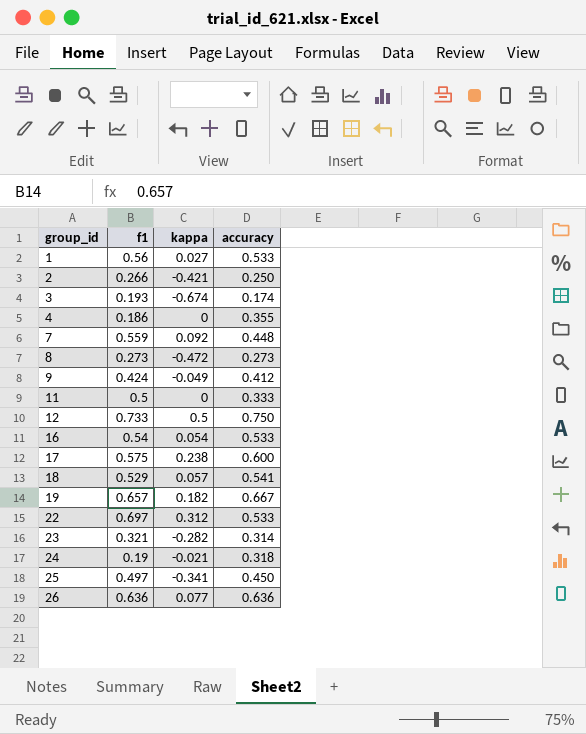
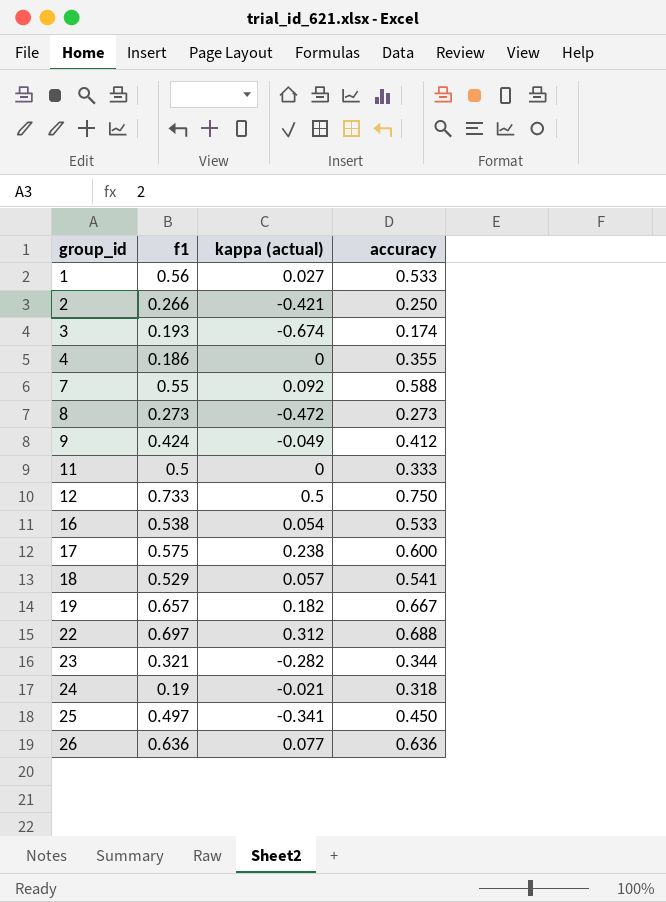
column name: kappa -> kappa (actual)
7 | f1: 0.559 -> 0.55
7 | accuracy: 0.448 -> 0.588
16 | f1: 0.54 -> 0.538
22 | accuracy: 0.533 -> 0.688
23 | accuracy: 0.314 -> 0.344

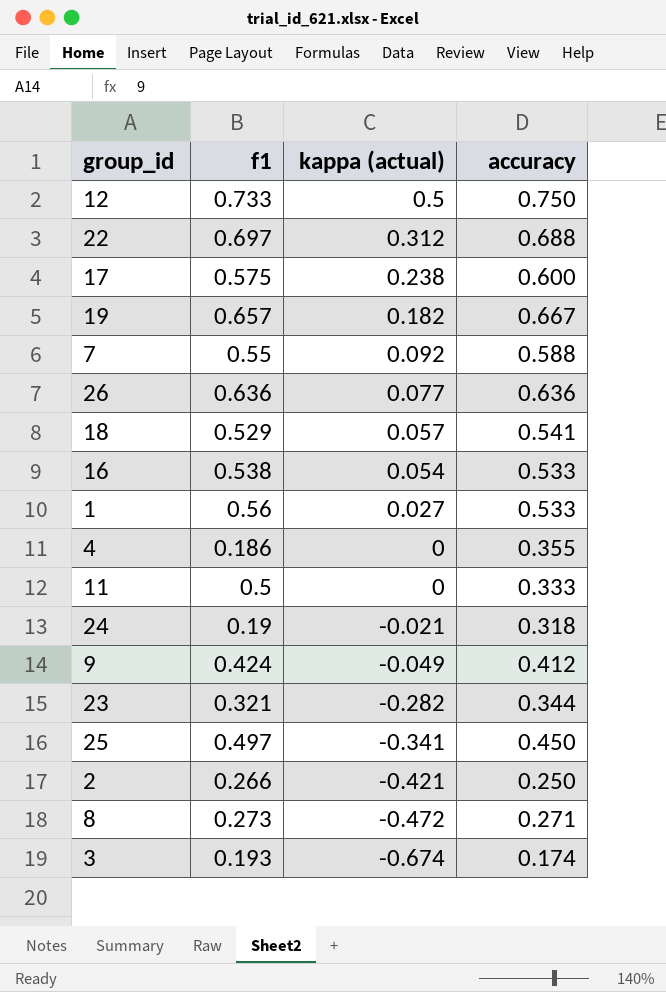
row order: group_id ascending -> kappa (actual) descending
8 | accuracy: 0.273 -> 0.271

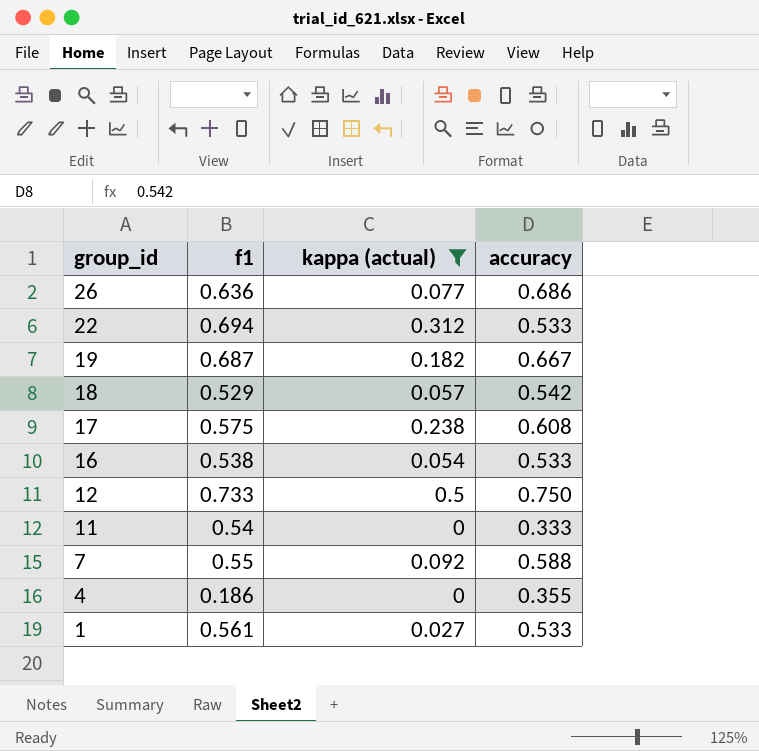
filter: none -> kappa (actual) >= 0
row order: kappa (actual) descending -> group_id descending
26 | accuracy: 0.636 -> 0.686
22 | f1: 0.697 -> 0.694
22 | accuracy: 0.688 -> 0.533
19 | f1: 0.657 -> 0.687
18 | accuracy: 0.541 -> 0.542
17 | accuracy: 0.600 -> 0.608
11 | f1: 0.5 -> 0.54
1 | f1: 0.56 -> 0.561

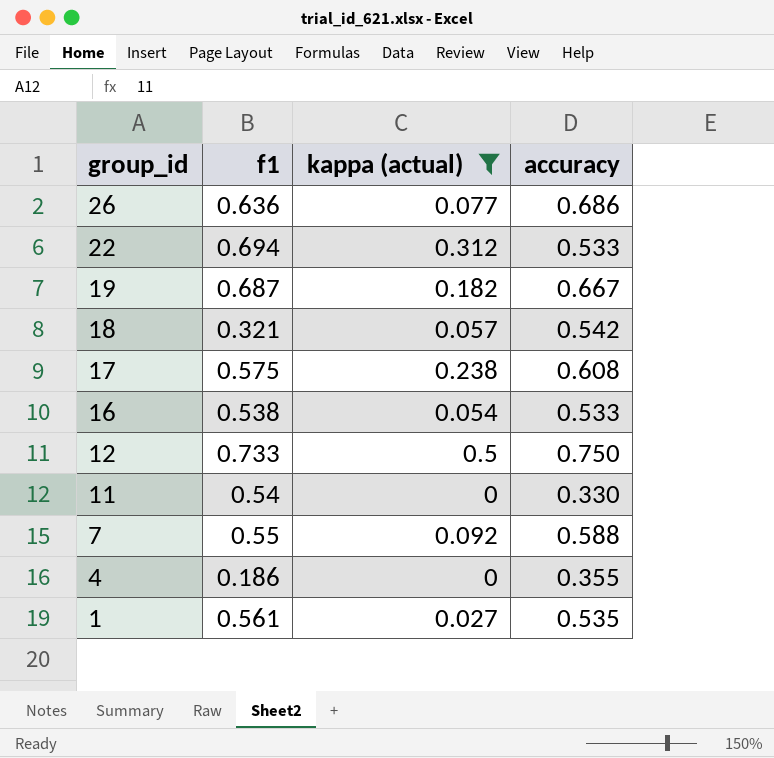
18 | f1: 0.529 -> 0.321
11 | accuracy: 0.333 -> 0.330
1 | accuracy: 0.533 -> 0.535

